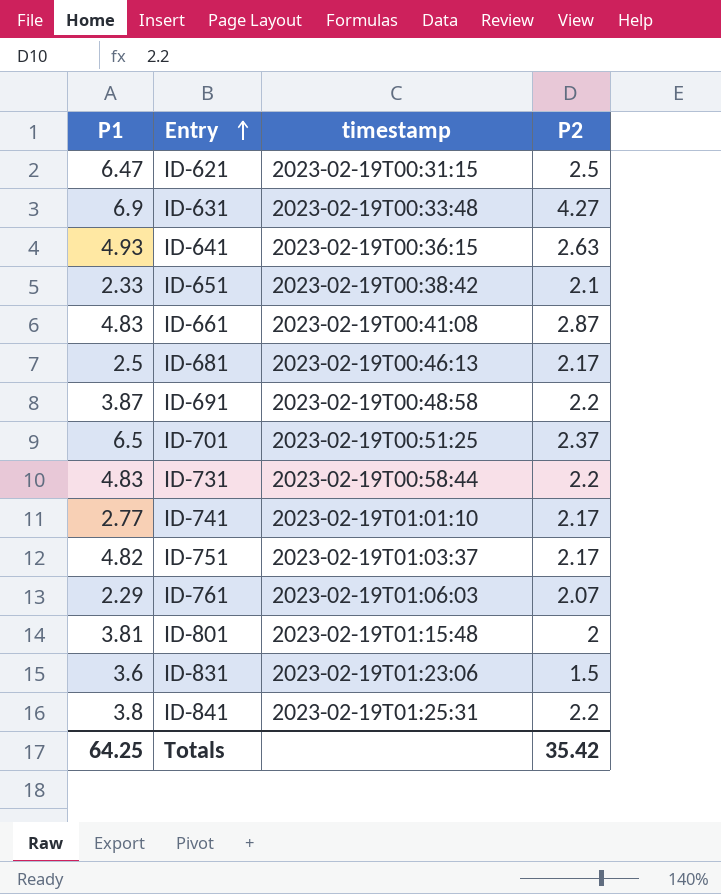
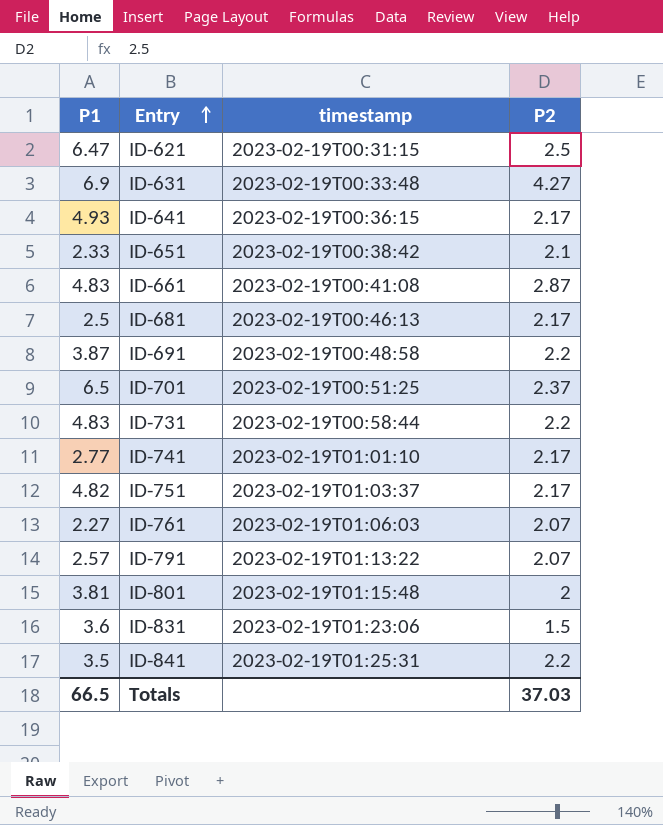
ID-641 | P2: 2.63 -> 2.17
ID-761 | P1: 2.29 -> 2.27
row ID-791: none -> 2.57 | 2023-02-19T01:13:22 | 2.07
ID-841 | P1: 3.8 -> 3.5
Totals | P1: 64.25 -> 66.5
Totals | P2: 35.42 -> 37.03

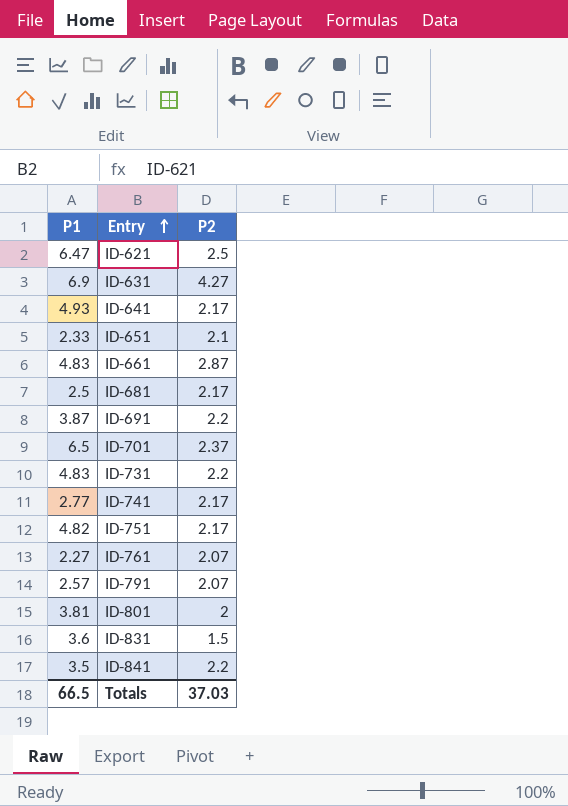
column timestamp | position: 3 -> none

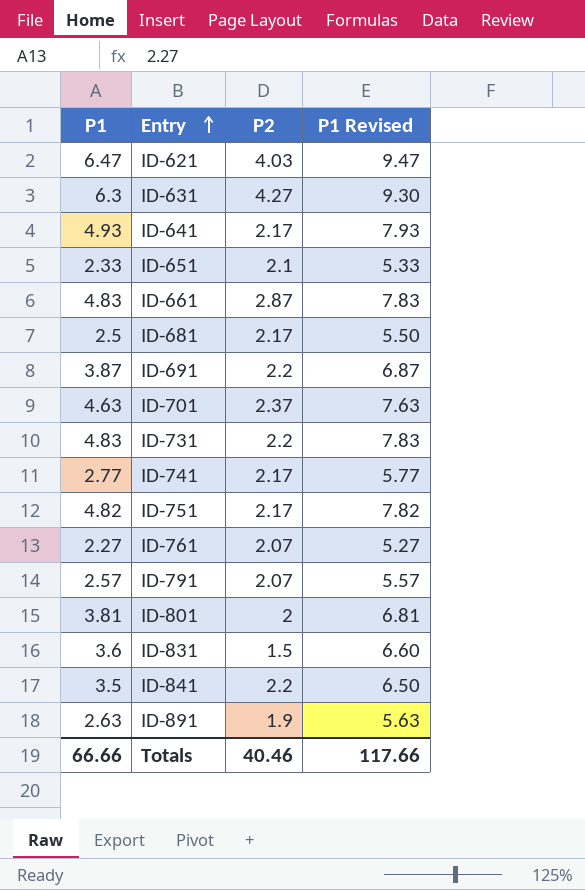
column P1 Revised | formula: none -> [P1] + 3
ID-621 | P2: 2.5 -> 4.03
ID-631 | P1: 6.9 -> 6.3
ID-701 | P1: 6.5 -> 4.63
row ID-891: none -> 2.63 | 1.9 | 5.63
Totals | P1: 66.5 -> 66.66
Totals | P2: 37.03 -> 40.46

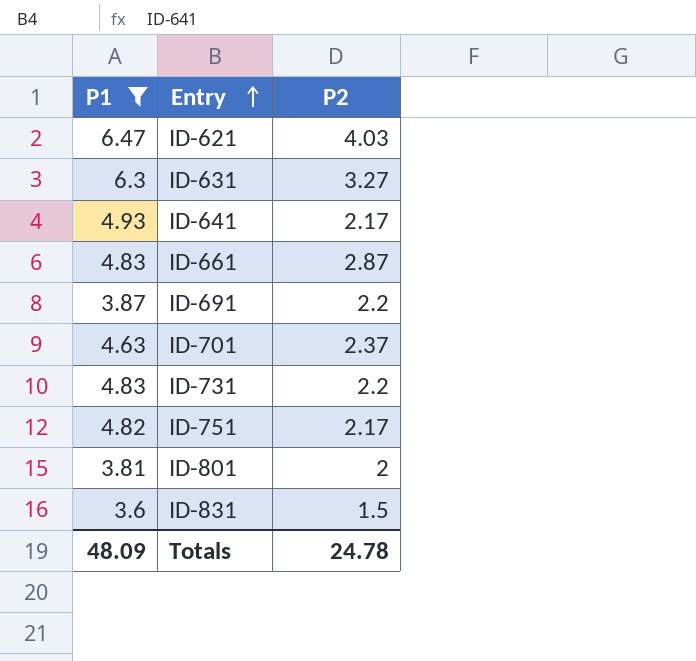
filter: none -> P1 >= 3.6
column P1 Revised | formula: [P1] + 3 -> none
ID-631 | P2: 4.27 -> 3.27
Totals | P1: 66.66 -> 48.09
Totals | P2: 40.46 -> 24.78

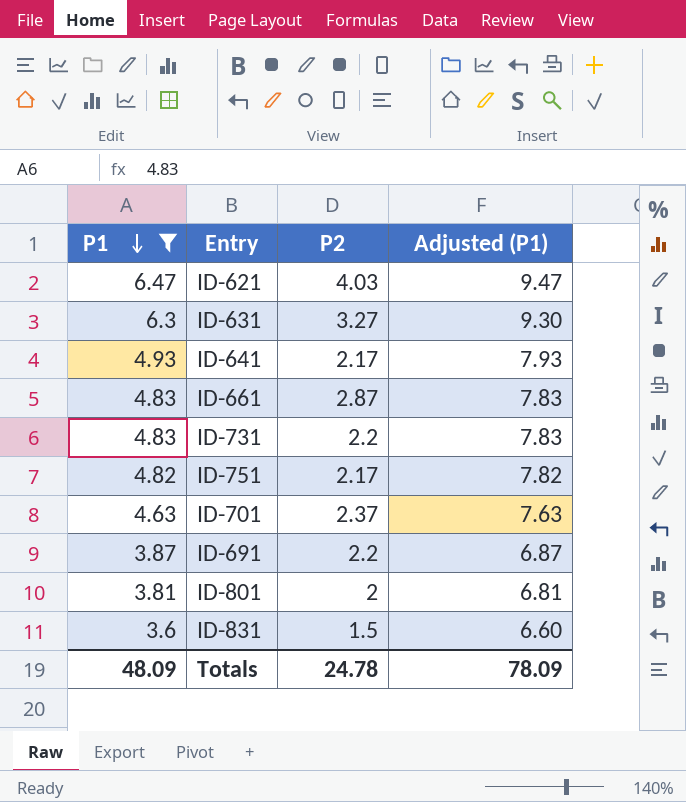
row order: Entry ascending -> P1 descending
column Adjusted (P1) | formula: none -> [P1] + 3

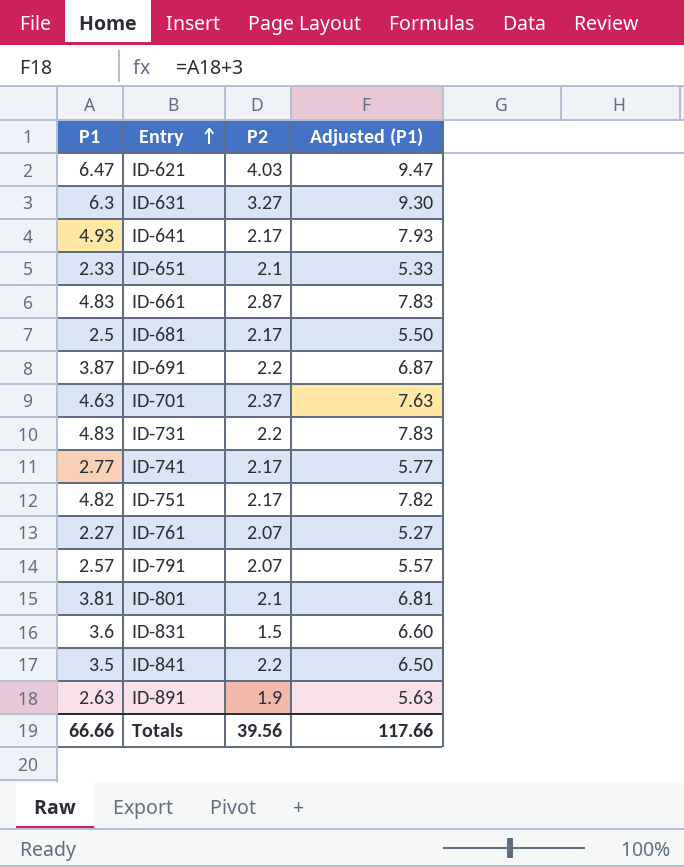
filter: P1 >= 3.6 -> none
row order: P1 descending -> Entry ascending
ID-801 | P2: 2 -> 2.1
Totals | P1: 48.09 -> 66.66
Totals | P2: 24.78 -> 39.56
Totals | Adjusted (P1): 78.09 -> 117.66

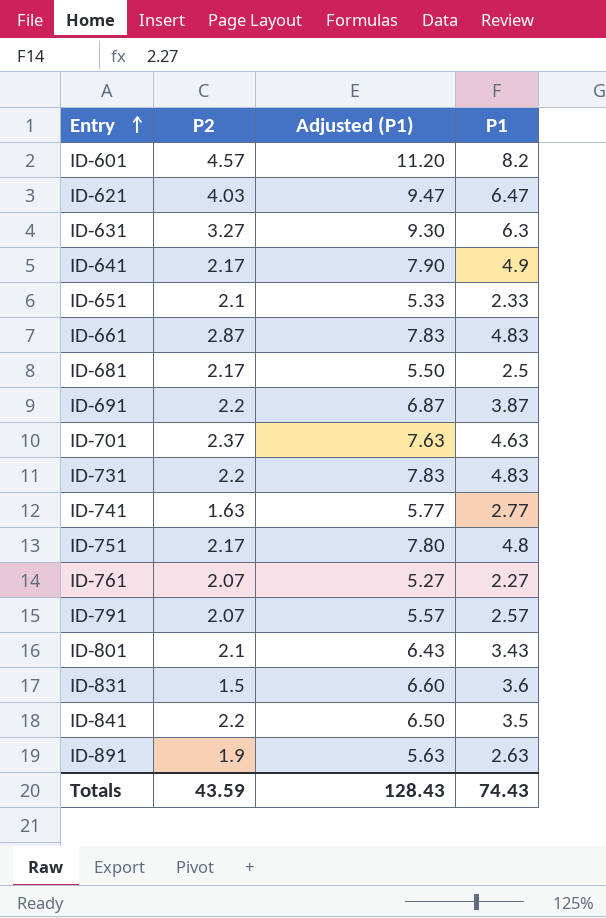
column P1 | position: 1 -> 4
row ID-601: none -> 4.57 | 11.20 | 8.2
ID-641 | Adjusted (P1): 7.93 -> 7.90
ID-641 | P1: 4.93 -> 4.9
ID-741 | P2: 2.17 -> 1.63
ID-751 | Adjusted (P1): 7.82 -> 7.80
ID-751 | P1: 4.82 -> 4.8
ID-801 | Adjusted (P1): 6.81 -> 6.43
ID-801 | P1: 3.81 -> 3.43
Totals | P2: 39.56 -> 43.59
Totals | Adjusted (P1): 117.66 -> 128.43
Totals | P1: 66.66 -> 74.43

